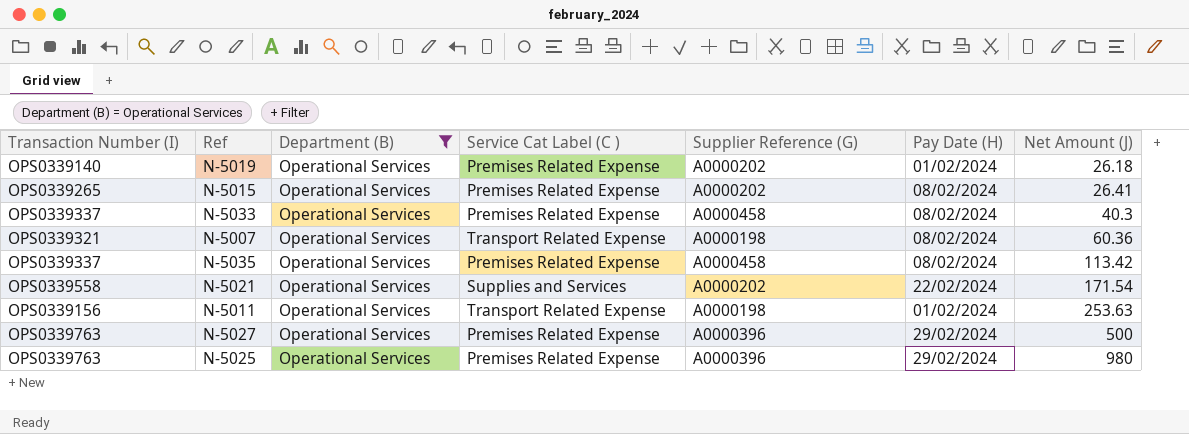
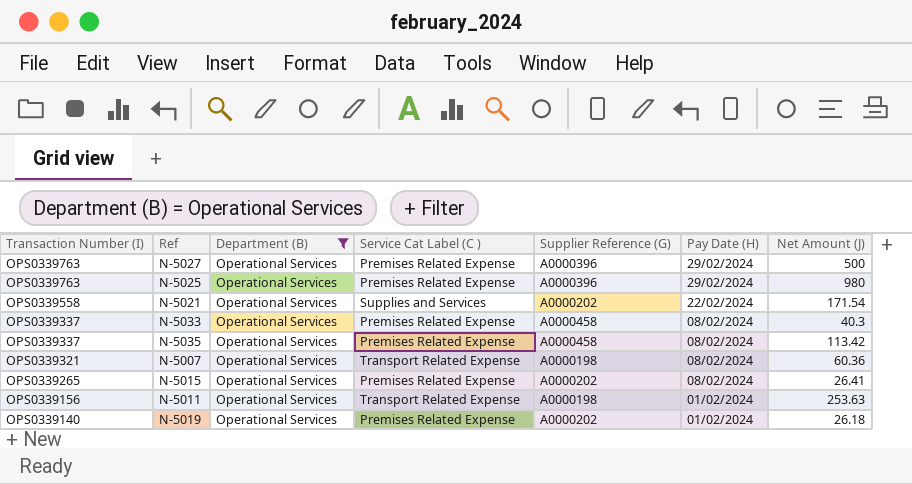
row order: Net Amount (J) ascending -> Transaction Number (I) descending

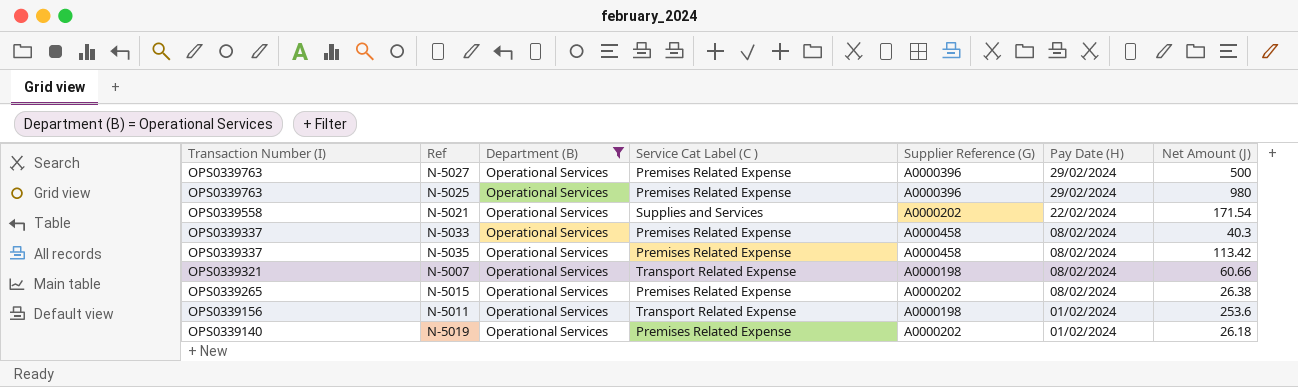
N-5007 | Net Amount (J): 60.36 -> 60.66
N-5015 | Net Amount (J): 26.41 -> 26.38
N-5011 | Net Amount (J): 253.63 -> 253.6

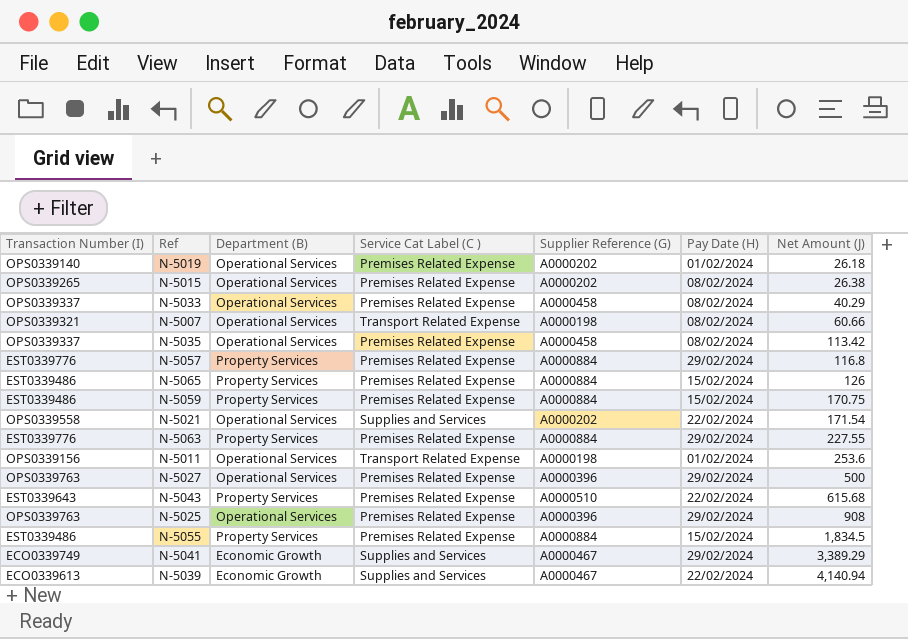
filter: Department (B) = Operational Services -> none
row order: Transaction Number (I) descending -> Net Amount (J) ascending
N-5033 | Net Amount (J): 40.3 -> 40.29
N-5025 | Net Amount (J): 980 -> 908

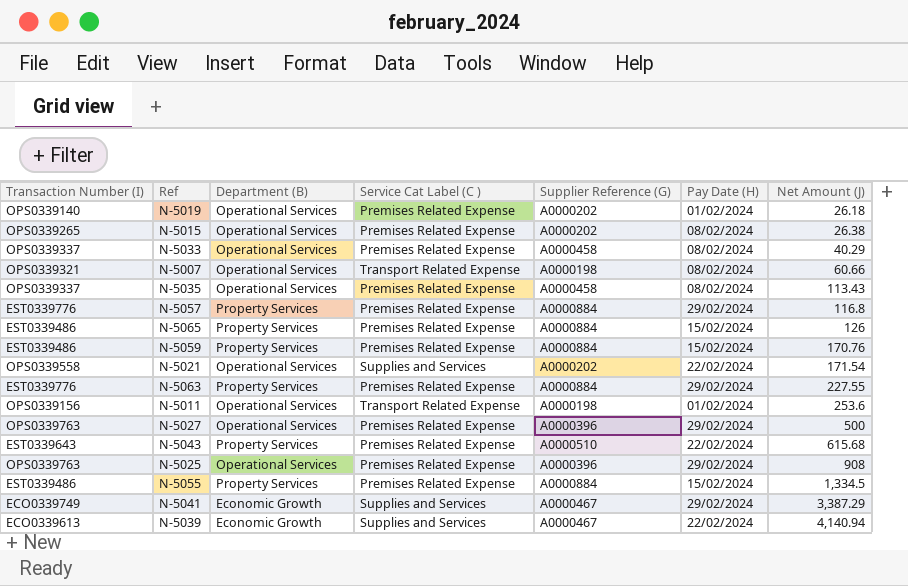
N-5035 | Net Amount (J): 113.42 -> 113.43
N-5059 | Net Amount (J): 170.75 -> 170.76
N-5055 | Net Amount (J): 1,834.5 -> 1,334.5
N-5041 | Net Amount (J): 3,389.29 -> 3,387.29

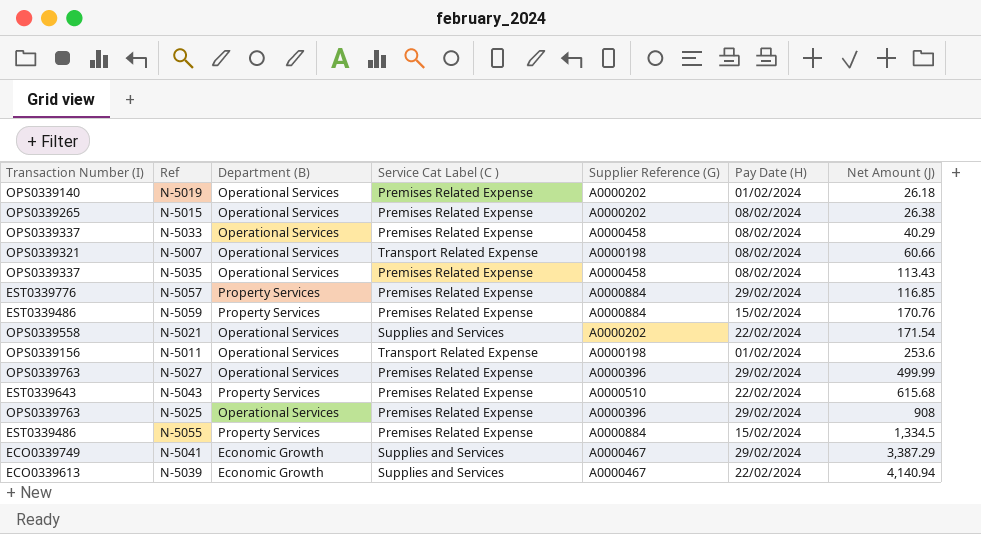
row N-5065: EST0339486 | Property Services | Premises Related Expense | A0000884 | 15/02/2024 | 126 -> none
row N-5063: EST0339776 | Property Services | Premises Related Expense | A0000884 | 29/02/2024 | 227.55 -> none
N-5057 | Net Amount (J): 116.8 -> 116.85
N-5027 | Net Amount (J): 500 -> 499.99

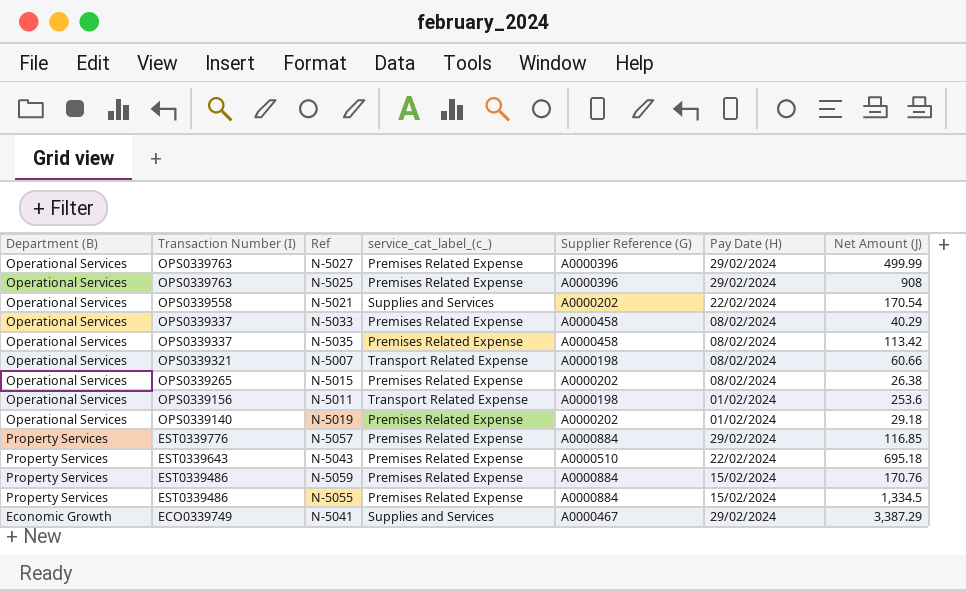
row order: Net Amount (J) ascending -> Transaction Number (I) descending
column Department (B) | position: 3 -> 1
column name: Service Cat Label (C ) -> service_cat_label_(c_)
row N-5039: ECO0339613 | Economic Growth | Supplies and Services | A0000467 | 22/02/2024 | 4,140.94 -> none
N-5021 | Net Amount (J): 171.54 -> 170.54
N-5035 | Net Amount (J): 113.43 -> 113.42
N-5019 | Net Amount (J): 26.18 -> 29.18
N-5043 | Net Amount (J): 615.68 -> 695.18

